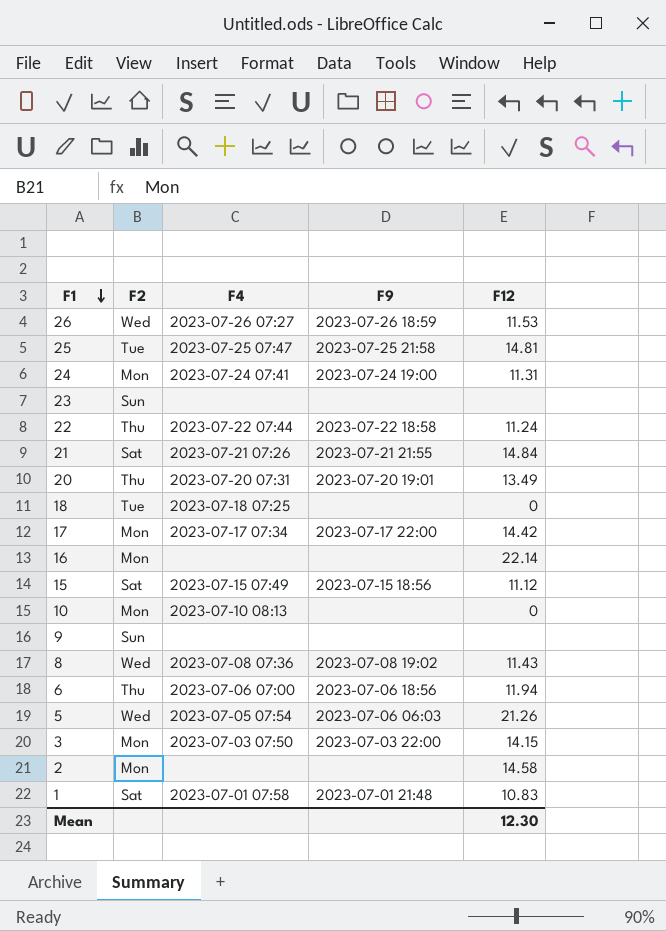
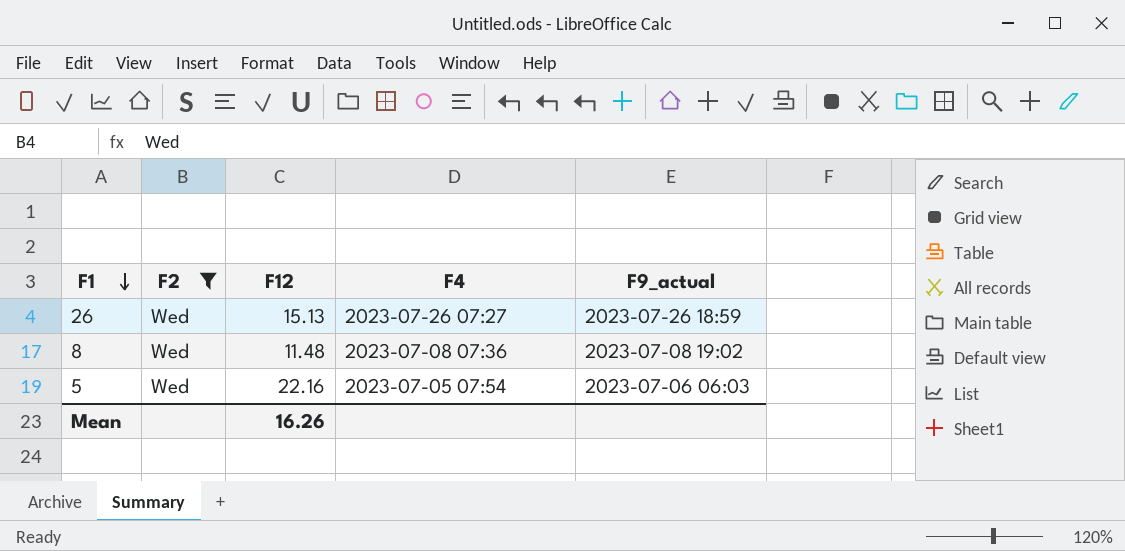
filter: none -> F2 = Wed
column F12 | position: 5 -> 3
column name: F9 -> F9_actual
26 | F12: 11.53 -> 15.13
8 | F12: 11.43 -> 11.48
5 | F12: 21.26 -> 22.16
Mean | F12: 12.30 -> 16.26

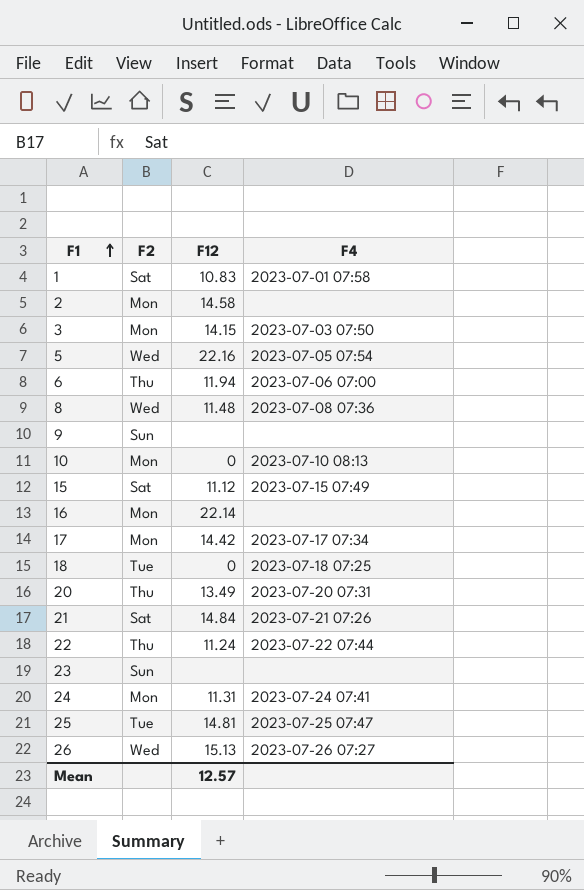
filter: F2 = Wed -> none
row order: F1 descending -> F1 ascending
column F9_actual | position: 5 -> none
Mean | F12: 16.26 -> 12.57

